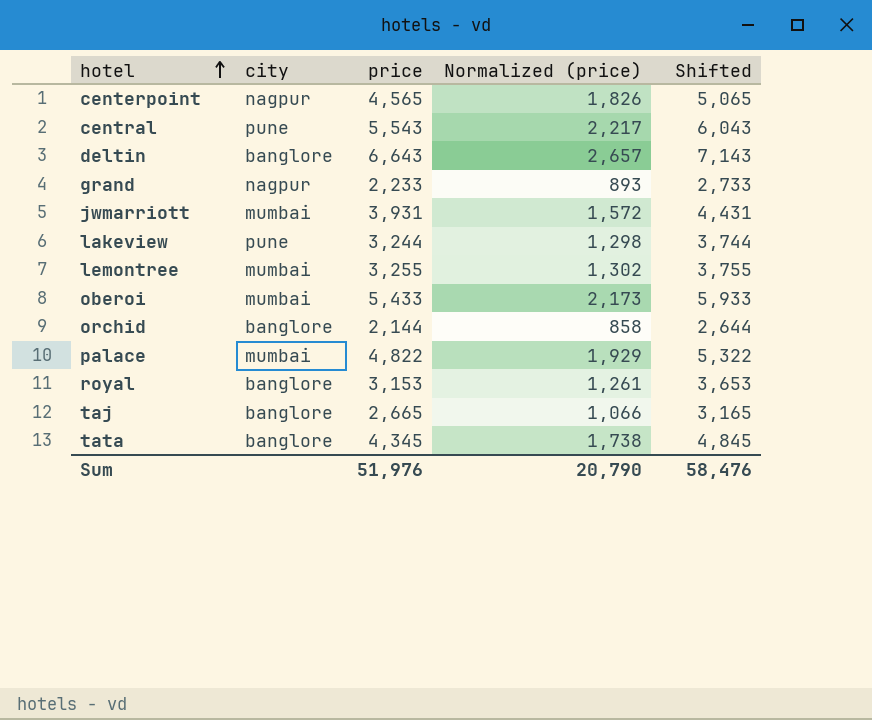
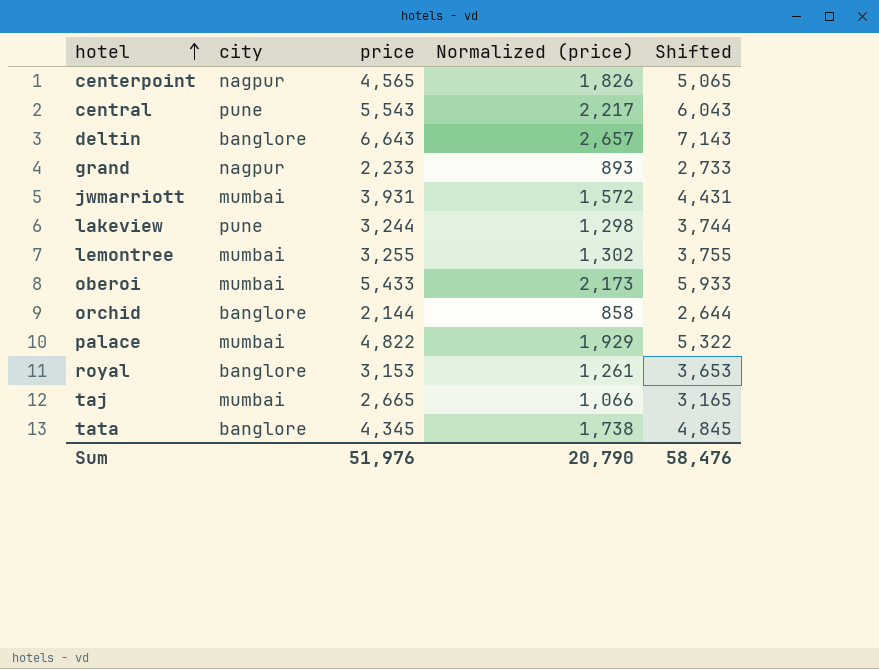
taj | city: banglore -> mumbai

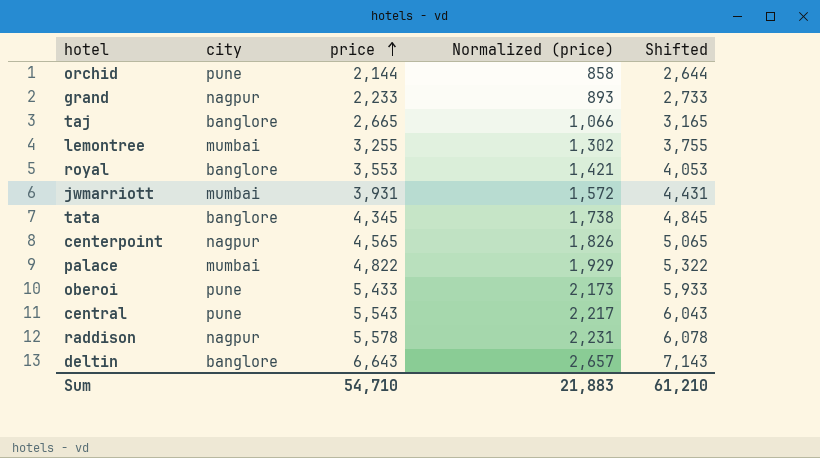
row order: hotel ascending -> price ascending
row lakeview: pune | 3,244 | 1,298 | 3,744 -> none
orchid | city: banglore -> pune
taj | city: mumbai -> banglore
royal | price: 3,153 -> 3,553
royal | Normalized (price): 1,261 -> 1,421
royal | Shifted: 3,653 -> 4,053
oberoi | city: mumbai -> pune
row raddison: none -> nagpur | 5,578 | 2,231 | 6,078
Sum | price: 51,976 -> 54,710
Sum | Normalized (price): 20,790 -> 21,883
Sum | Shifted: 58,476 -> 61,210

